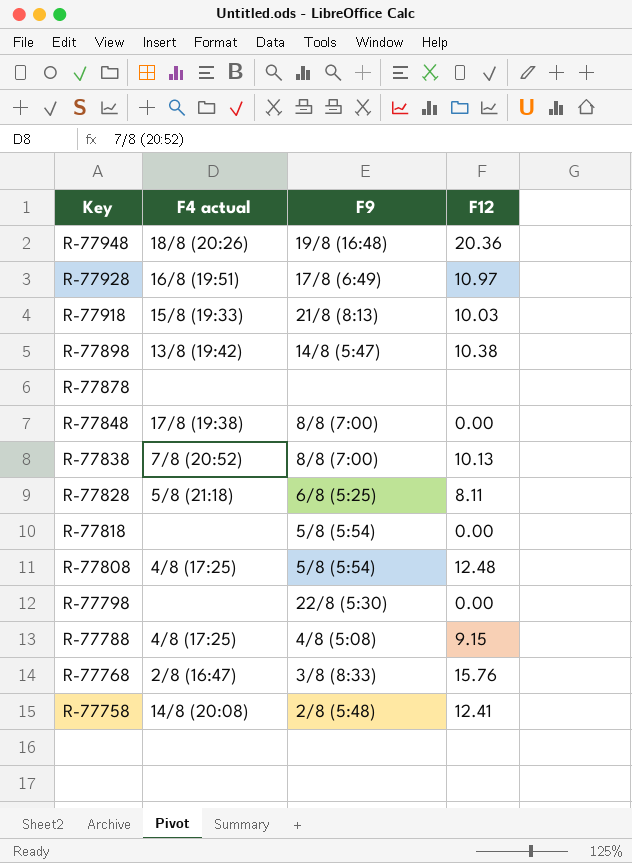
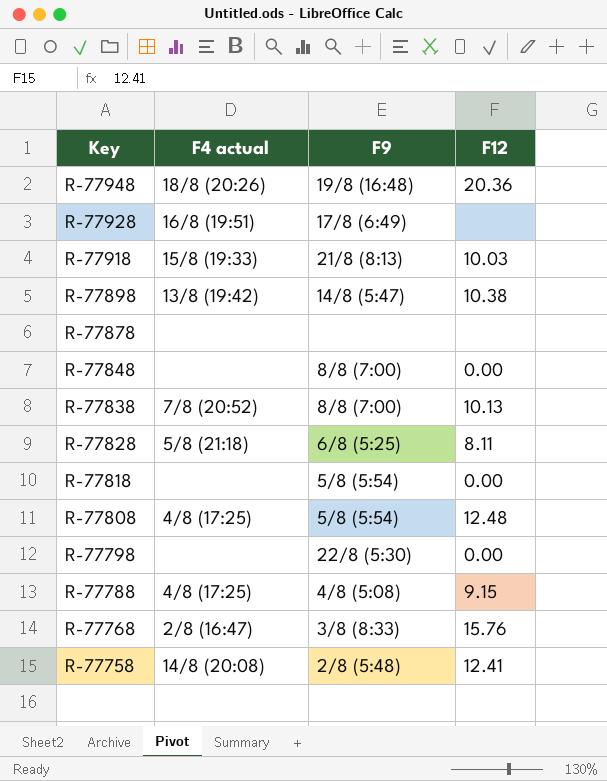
R-77928 | F12: 10.97 -> none
R-77848 | F4 actual: 17/8 (19:38) -> none

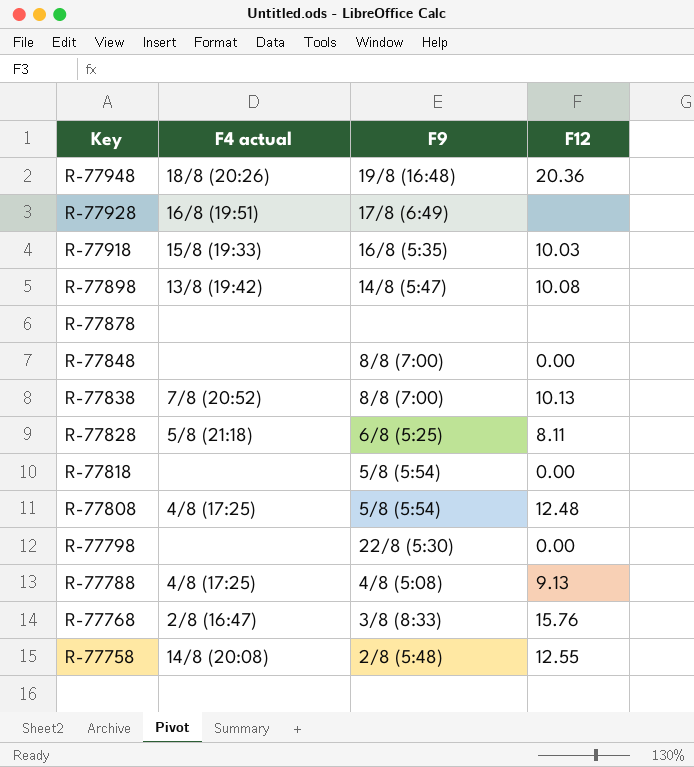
R-77918 | F9: 21/8 (8:13) -> 16/8 (5:35)
R-77898 | F12: 10.38 -> 10.08
R-77788 | F12: 9.15 -> 9.13
R-77758 | F12: 12.41 -> 12.55

